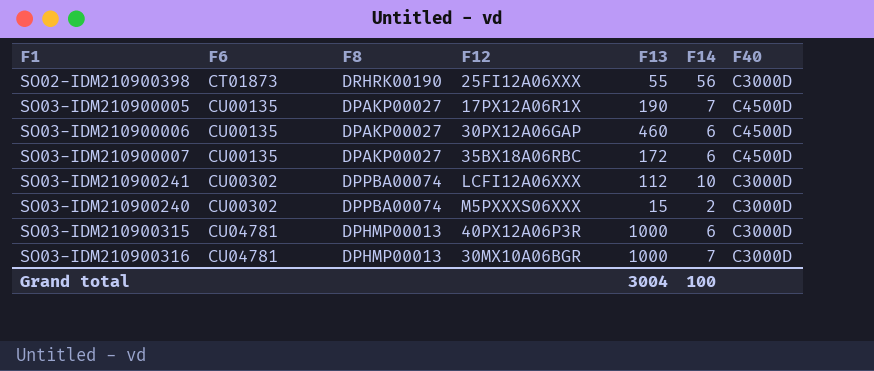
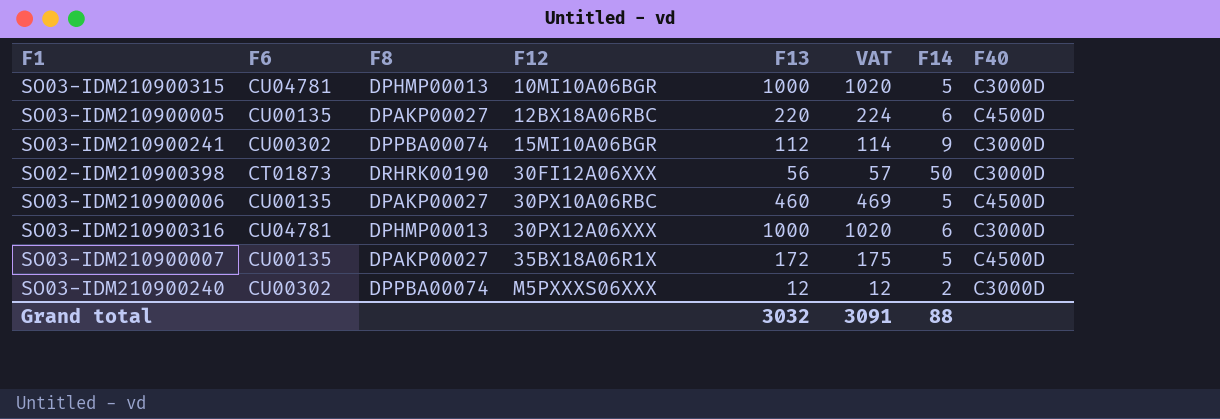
row order: F6 ascending -> F12 ascending
column VAT | formula: none -> [F13] * 1.02
SO03-IDM210900315 | F12: 40PX12A06P3R -> 10MI10A06BGR
SO03-IDM210900315 | F14: 6 -> 5
SO03-IDM210900005 | F12: 17PX12A06R1X -> 12BX18A06RBC
SO03-IDM210900005 | F13: 190 -> 220
SO03-IDM210900005 | F14: 7 -> 6
SO03-IDM210900241 | F12: LCFI12A06XXX -> 15MI10A06BGR
SO03-IDM210900241 | F14: 10 -> 9
SO02-IDM210900398 | F12: 25FI12A06XXX -> 30FI12A06XXX
SO02-IDM210900398 | F13: 55 -> 56
SO02-IDM210900398 | F14: 56 -> 50
SO03-IDM210900006 | F12: 30PX12A06GAP -> 30PX10A06RBC
SO03-IDM210900006 | F14: 6 -> 5
SO03-IDM210900316 | F12: 30MX10A06BGR -> 30PX12A06XXX
SO03-IDM210900316 | F14: 7 -> 6
SO03-IDM210900007 | F12: 35BX18A06RBC -> 35BX18A06R1X
SO03-IDM210900007 | F14: 6 -> 5
SO03-IDM210900240 | F13: 15 -> 12
Grand total | F13: 3004 -> 3032
Grand total | F14: 100 -> 88

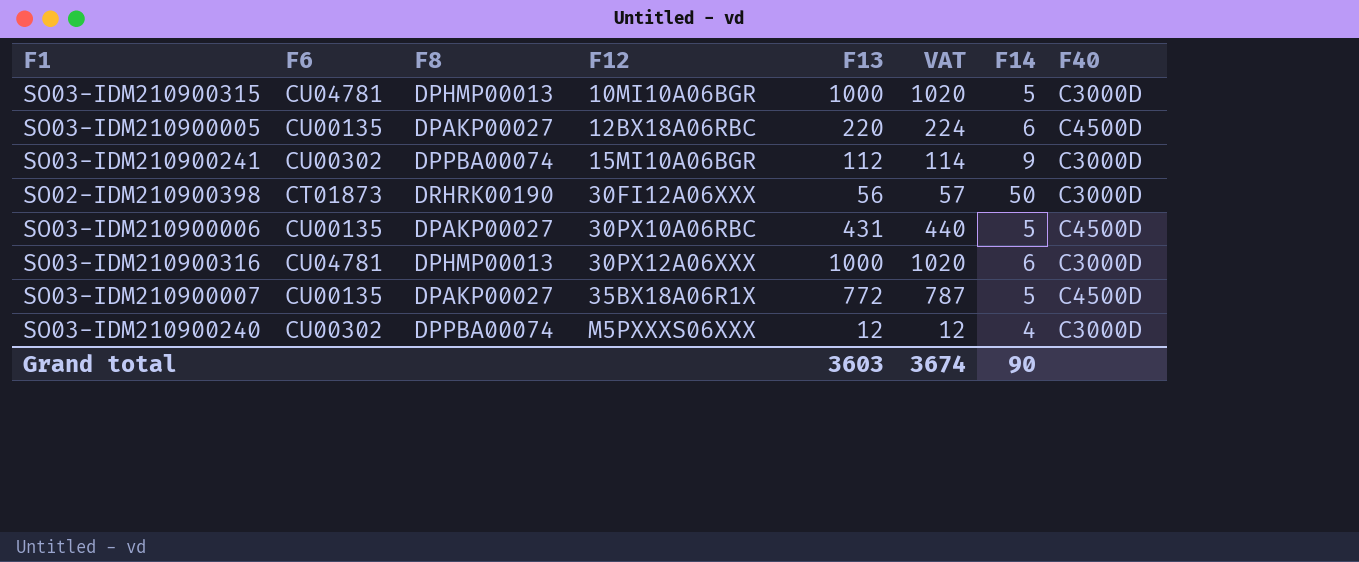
SO03-IDM210900006 | F13: 460 -> 431
SO03-IDM210900006 | VAT: 469 -> 440
SO03-IDM210900007 | F13: 172 -> 772
SO03-IDM210900007 | VAT: 175 -> 787
SO03-IDM210900240 | F14: 2 -> 4
Grand total | F13: 3032 -> 3603
Grand total | VAT: 3091 -> 3674
Grand total | F14: 88 -> 90

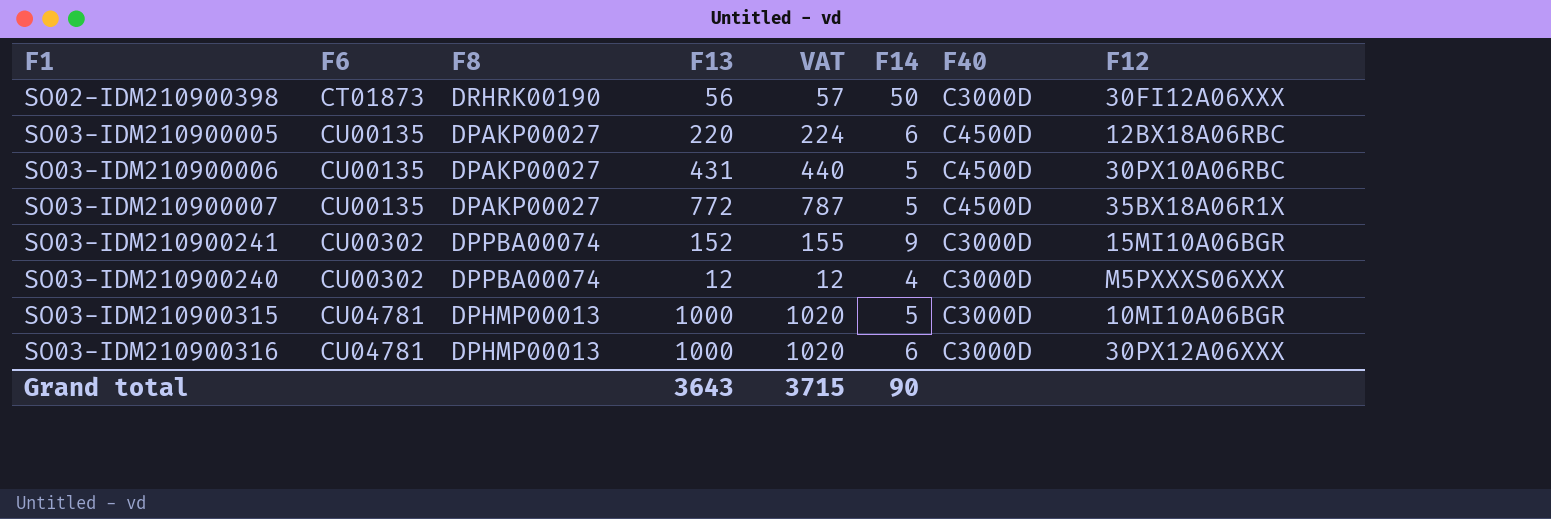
row order: F12 ascending -> F6 ascending
column F12 | position: 4 -> 8
SO03-IDM210900241 | F13: 112 -> 152
SO03-IDM210900241 | VAT: 114 -> 155
Grand total | F13: 3603 -> 3643
Grand total | VAT: 3674 -> 3715

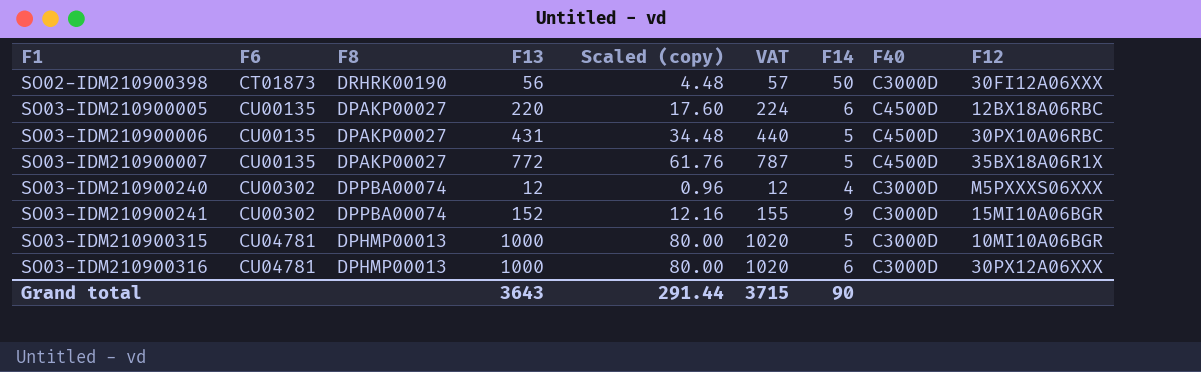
row order: F6 ascending -> F1 ascending
column Scaled (copy) | formula: none -> [F13] * 0.08

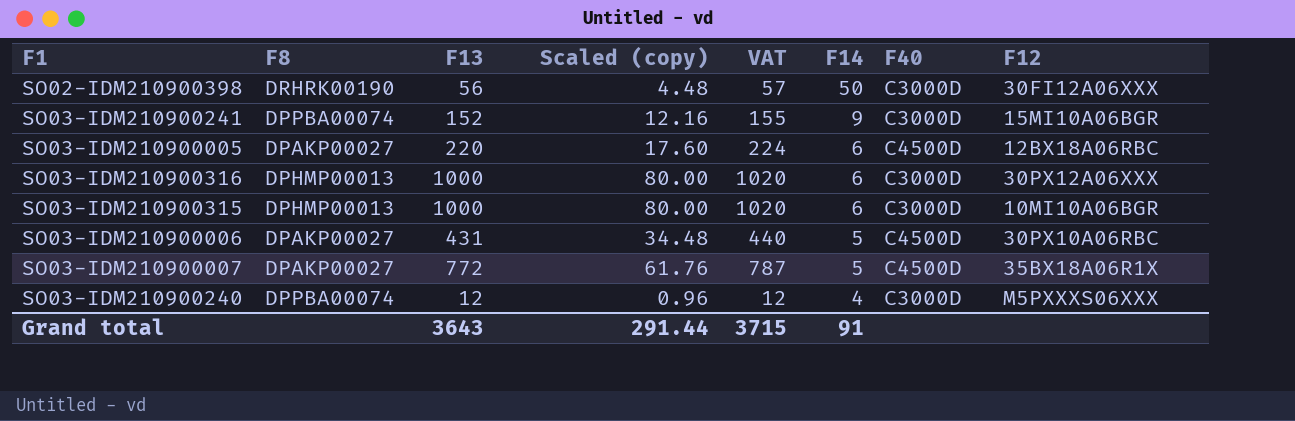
row order: F1 ascending -> F14 descending
column F6 | position: 2 -> none
SO03-IDM210900315 | F14: 5 -> 6
Grand total | F14: 90 -> 91

